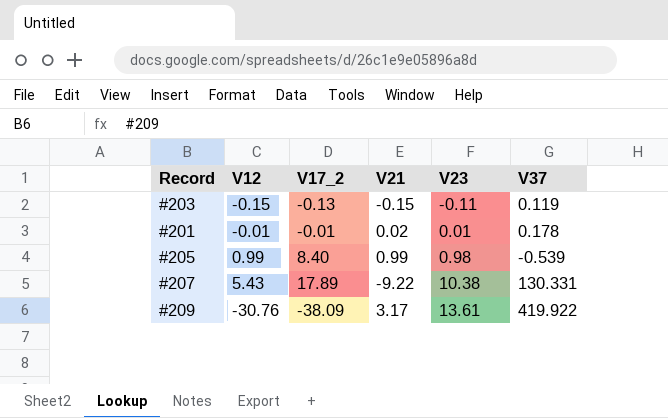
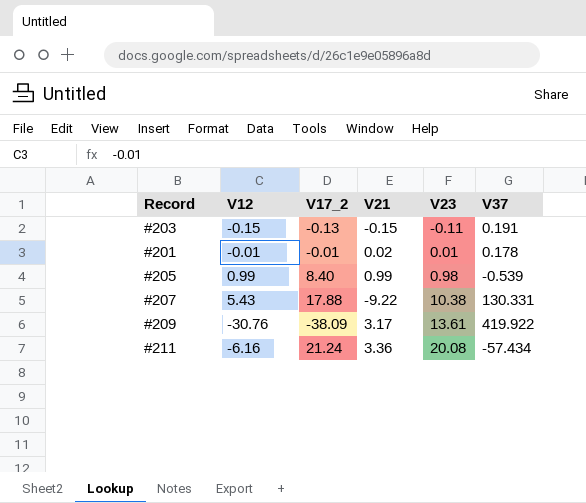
#203 | V37: 0.119 -> 0.191
#207 | V17_2: 17.89 -> 17.88
row #211: none -> -6.16 | 21.24 | 3.36 | 20.08 | -57.434

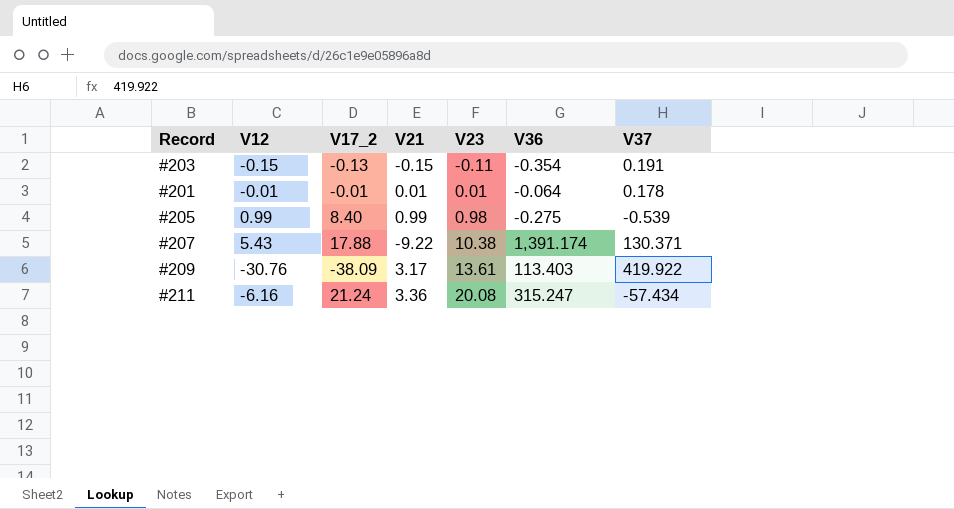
column V36 | position: none -> 6
#201 | V21: 0.02 -> 0.01
#207 | V37: 130.331 -> 130.371

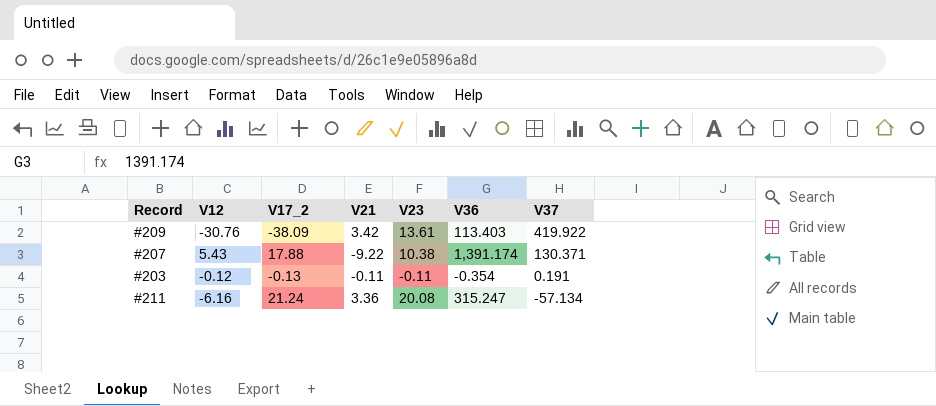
row order: V23 ascending -> V37 descending
row #201: -0.01 | -0.01 | 0.01 | 0.01 | -0.064 | 0.178 -> none
row #205: 0.99 | 8.40 | 0.99 | 0.98 | -0.275 | -0.539 -> none
#209 | V21: 3.17 -> 3.42
#203 | V12: -0.15 -> -0.12
#203 | V21: -0.15 -> -0.11
#211 | V37: -57.434 -> -57.134

